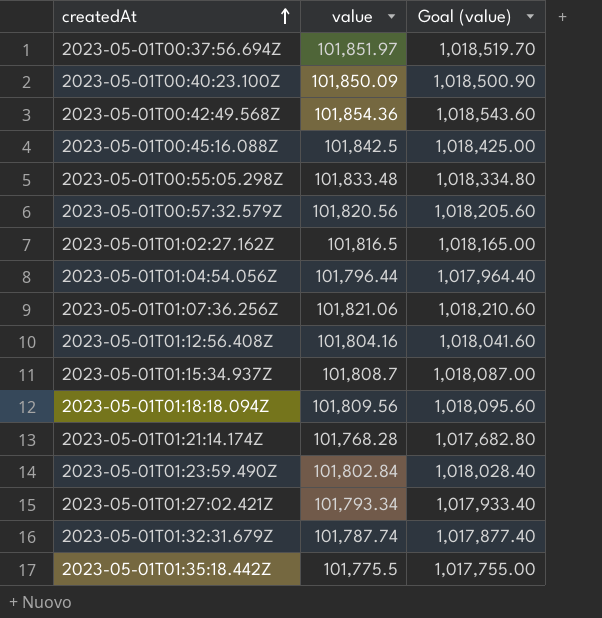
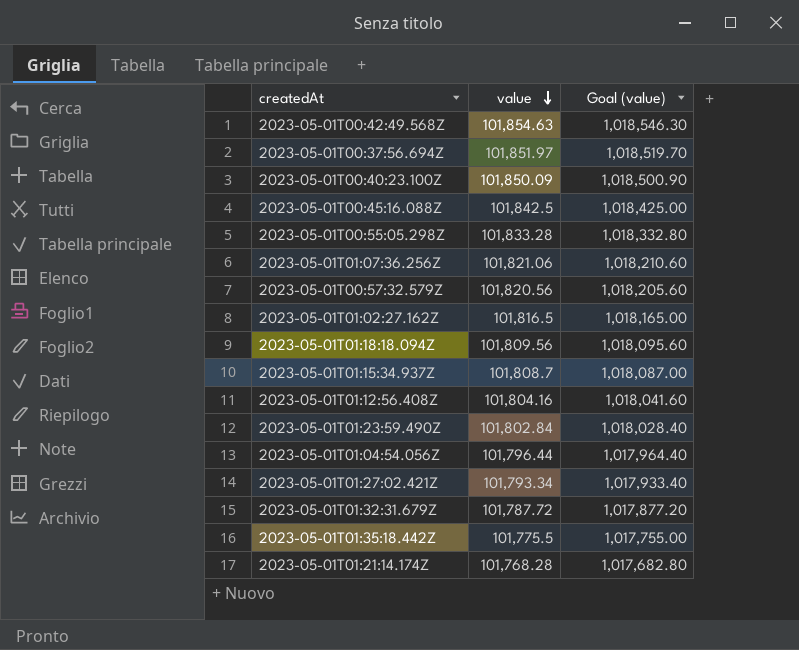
row order: createdAt ascending -> value descending
2023-05-01T00:42:49.568Z | value: 101,854.36 -> 101,854.63
2023-05-01T00:42:49.568Z | Goal (value): 1,018,543.60 -> 1,018,546.30
2023-05-01T00:55:05.298Z | value: 101,833.48 -> 101,833.28
2023-05-01T00:55:05.298Z | Goal (value): 1,018,334.80 -> 1,018,332.80
2023-05-01T01:32:31.679Z | value: 101,787.74 -> 101,787.72
2023-05-01T01:32:31.679Z | Goal (value): 1,017,877.40 -> 1,017,877.20

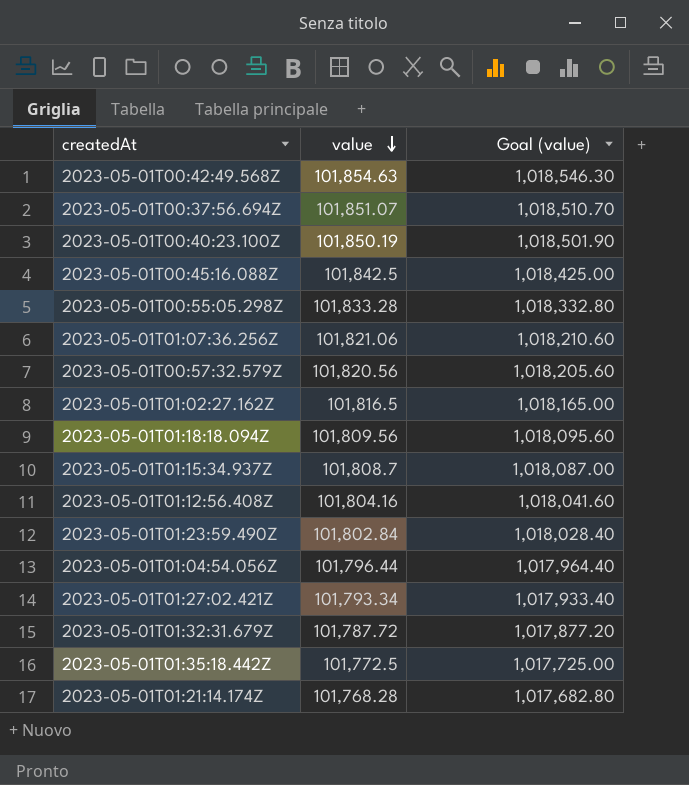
2023-05-01T00:37:56.694Z | value: 101,851.97 -> 101,851.07
2023-05-01T00:37:56.694Z | Goal (value): 1,018,519.70 -> 1,018,510.70
2023-05-01T00:40:23.100Z | value: 101,850.09 -> 101,850.19
2023-05-01T00:40:23.100Z | Goal (value): 1,018,500.90 -> 1,018,501.90
2023-05-01T01:35:18.442Z | value: 101,775.5 -> 101,772.5
2023-05-01T01:35:18.442Z | Goal (value): 1,017,755.00 -> 1,017,725.00

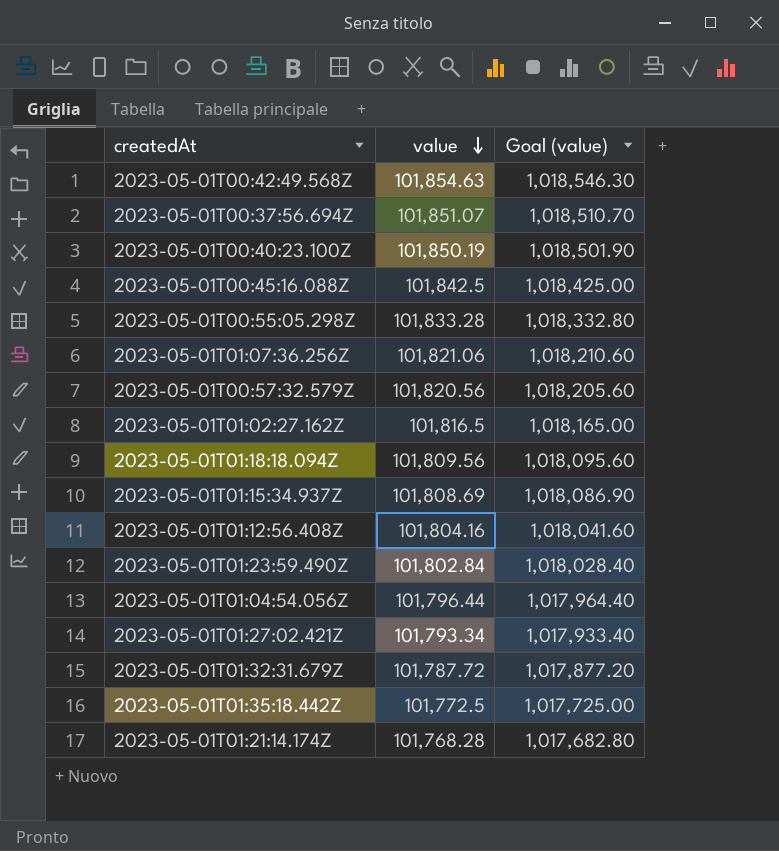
2023-05-01T01:15:34.937Z | value: 101,808.7 -> 101,808.69
2023-05-01T01:15:34.937Z | Goal (value): 1,018,087.00 -> 1,018,086.90

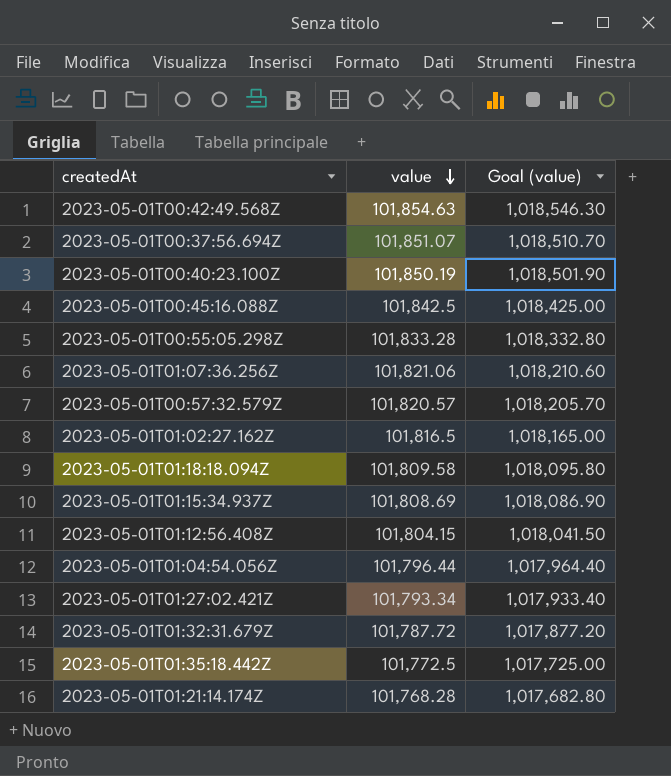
row 2023-05-01T01:23:59.490Z: 101,802.84 | 1,018,028.40 -> none
2023-05-01T00:57:32.579Z | value: 101,820.56 -> 101,820.57
2023-05-01T00:57:32.579Z | Goal (value): 1,018,205.60 -> 1,018,205.70
2023-05-01T01:18:18.094Z | value: 101,809.56 -> 101,809.58
2023-05-01T01:18:18.094Z | Goal (value): 1,018,095.60 -> 1,018,095.80
2023-05-01T01:12:56.408Z | value: 101,804.16 -> 101,804.15
2023-05-01T01:12:56.408Z | Goal (value): 1,018,041.60 -> 1,018,041.50

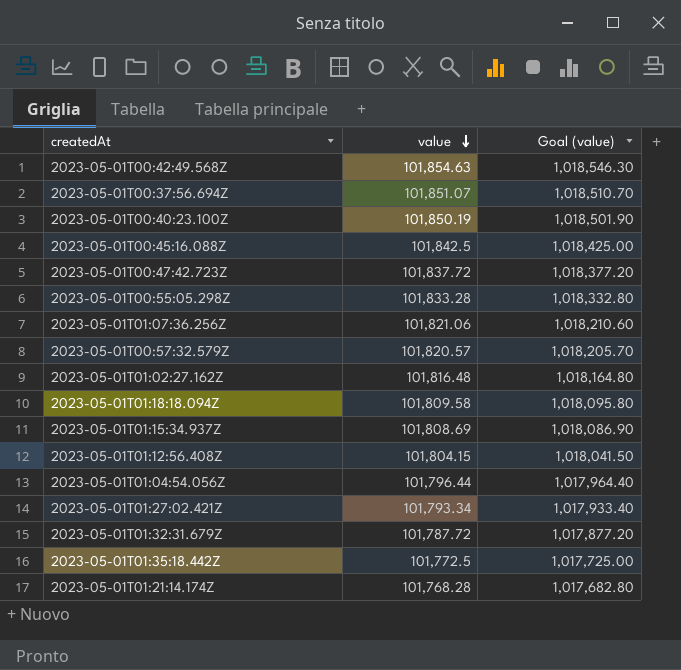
row 2023-05-01T00:47:42.723Z: none -> 101,837.72 | 1,018,377.20
2023-05-01T01:02:27.162Z | value: 101,816.5 -> 101,816.48
2023-05-01T01:02:27.162Z | Goal (value): 1,018,165.00 -> 1,018,164.80

